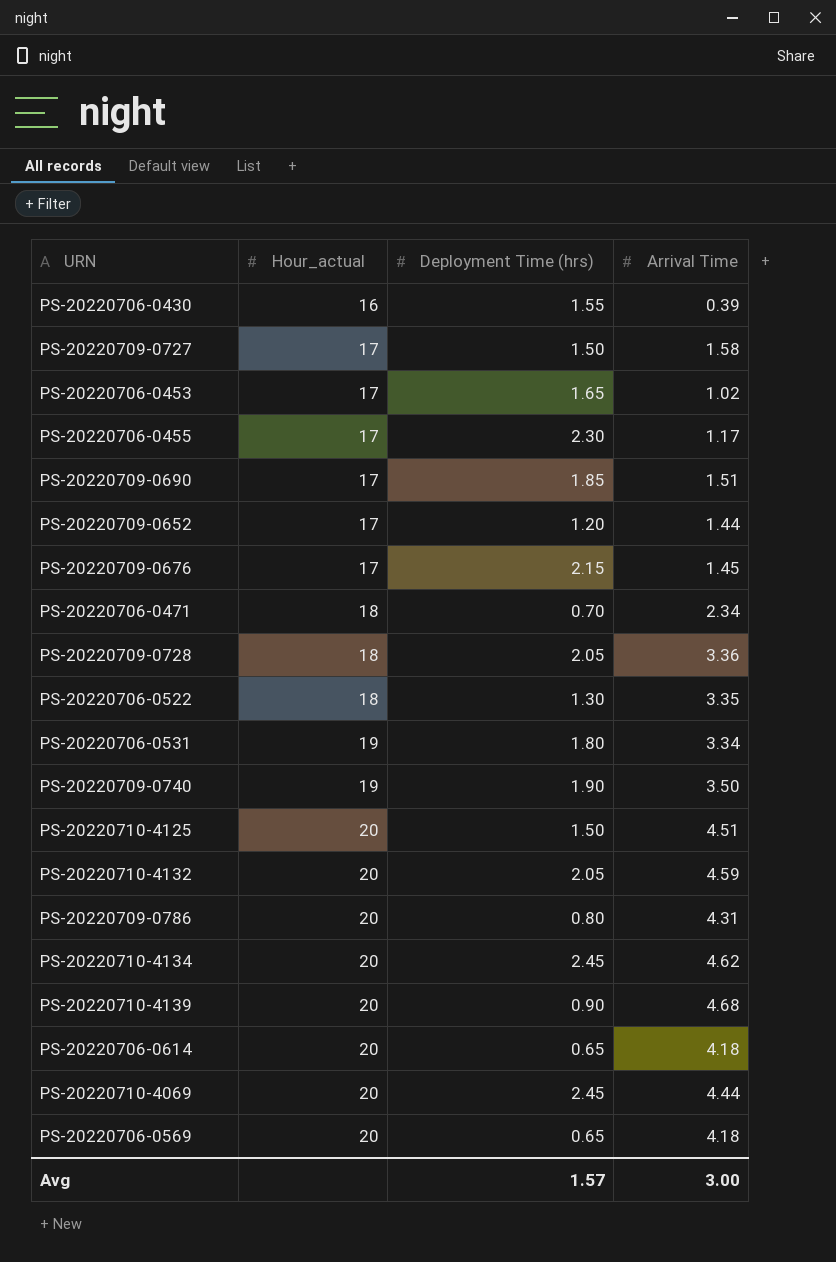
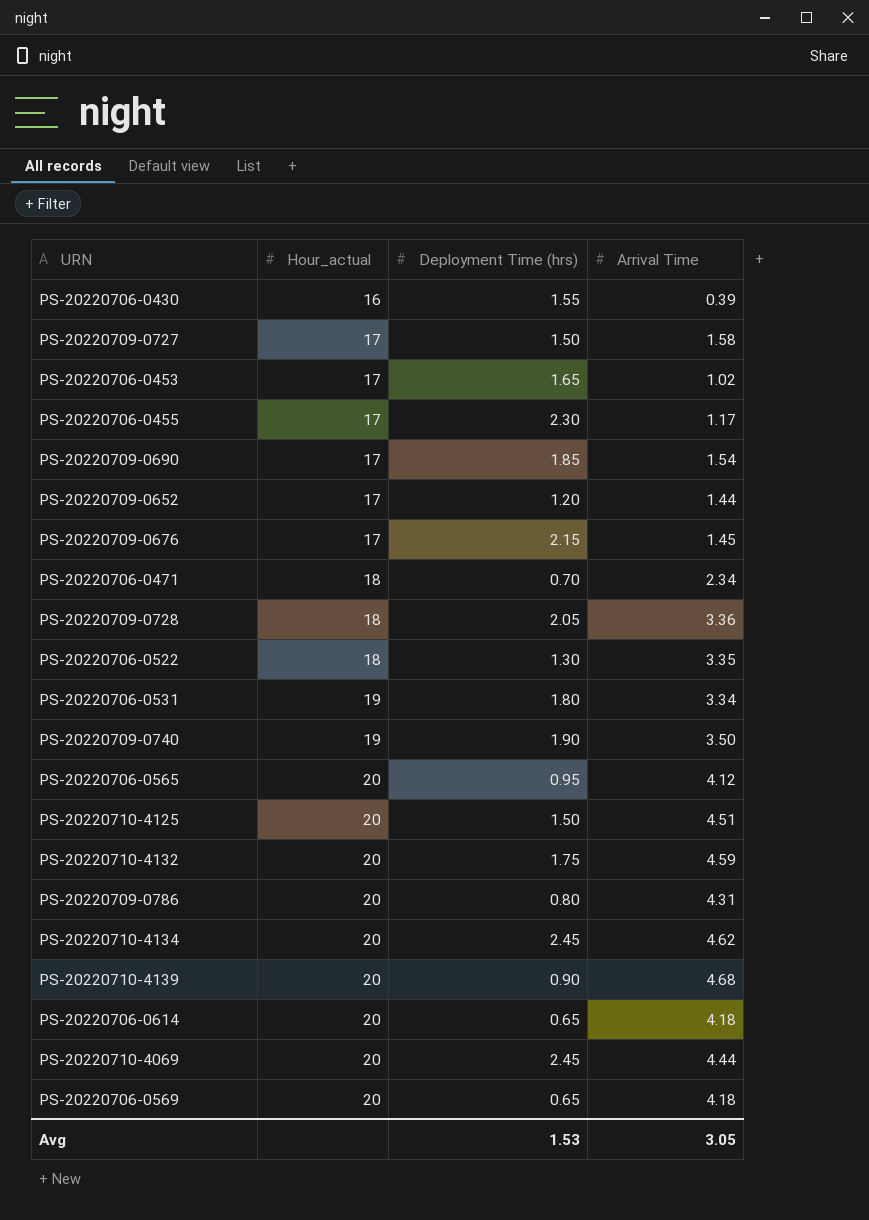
PS-20220709-0690 | Arrival Time: 1.51 -> 1.54
row PS-20220706-0565: none -> 20 | 0.95 | 4.12
PS-20220710-4132 | Deployment Time (hrs): 2.05 -> 1.75
Avg | Deployment Time (hrs): 1.57 -> 1.53
Avg | Arrival Time: 3.00 -> 3.05

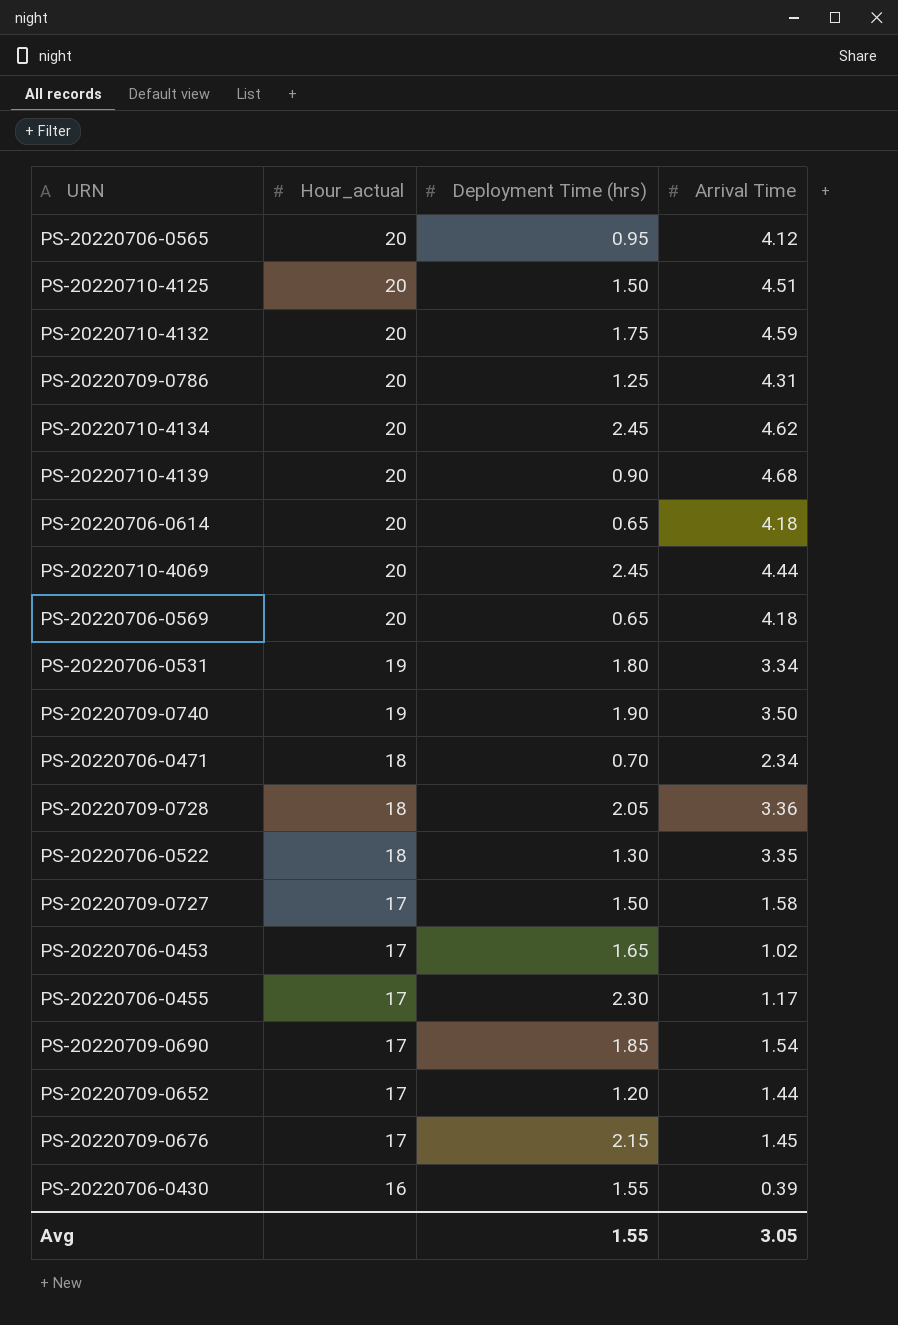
row order: Hour_actual ascending -> Hour_actual descending
PS-20220709-0786 | Deployment Time (hrs): 0.80 -> 1.25
Avg | Deployment Time (hrs): 1.53 -> 1.55

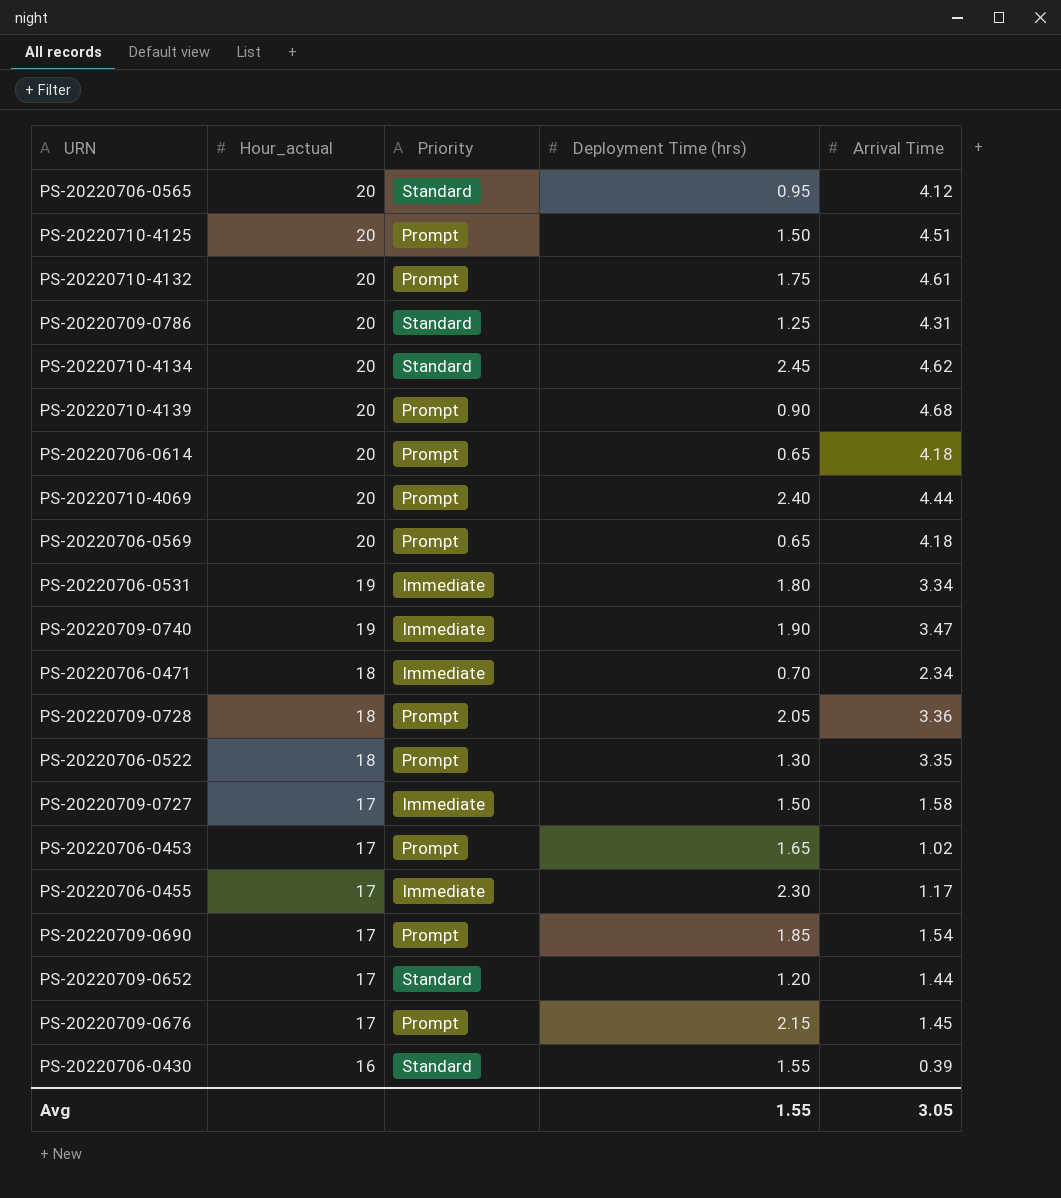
column Priority | position: none -> 3
PS-20220710-4132 | Arrival Time: 4.59 -> 4.61
PS-20220710-4069 | Deployment Time (hrs): 2.45 -> 2.40
PS-20220709-0740 | Arrival Time: 3.50 -> 3.47

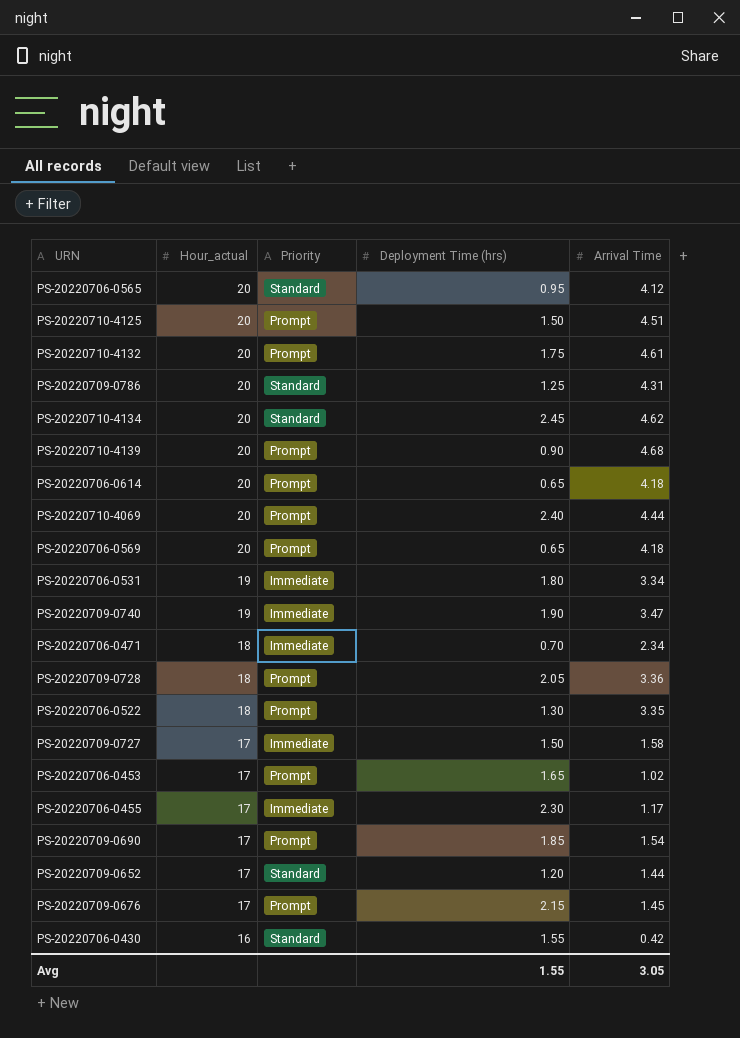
PS-20220706-0430 | Arrival Time: 0.39 -> 0.42

